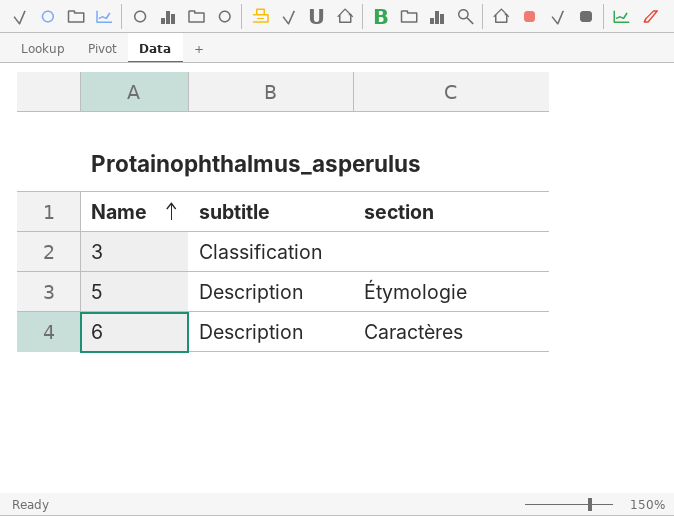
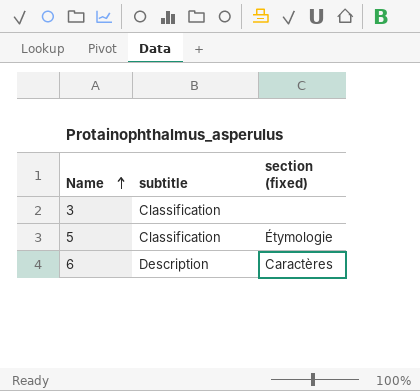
column name: section -> section (fixed)
5 | subtitle: Description -> Classification

